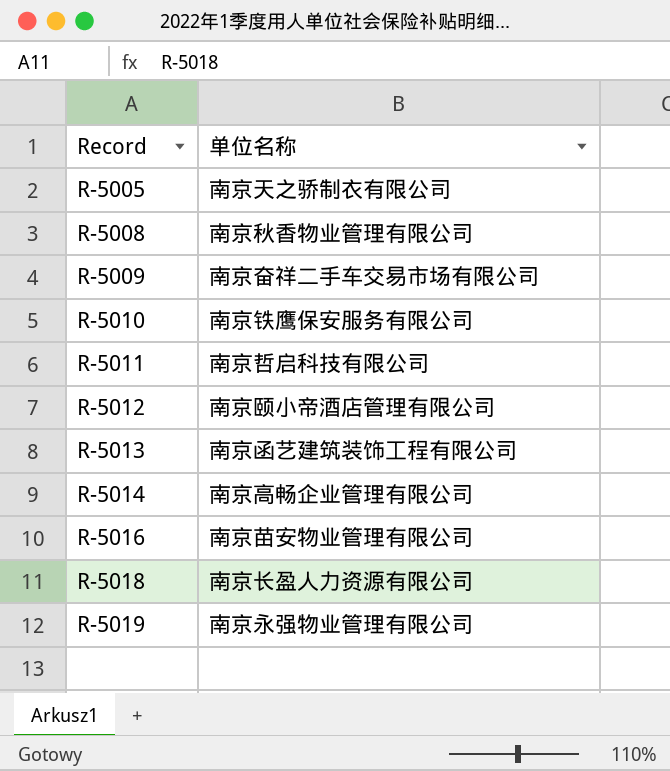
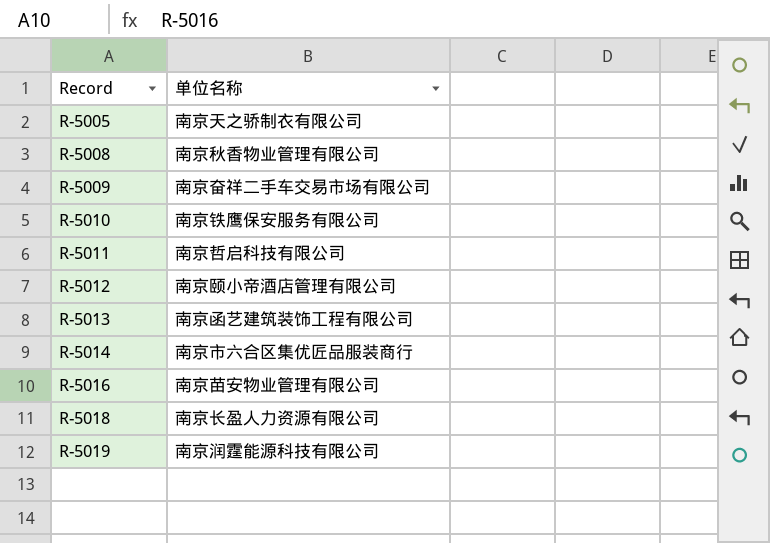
R-5014 | 单位名称: 南京高畅企业管理有限公司 -> 南京市六合区集优匠品服装商行
R-5019 | 单位名称: 南京永强物业管理有限公司 -> 南京润霆能源科技有限公司

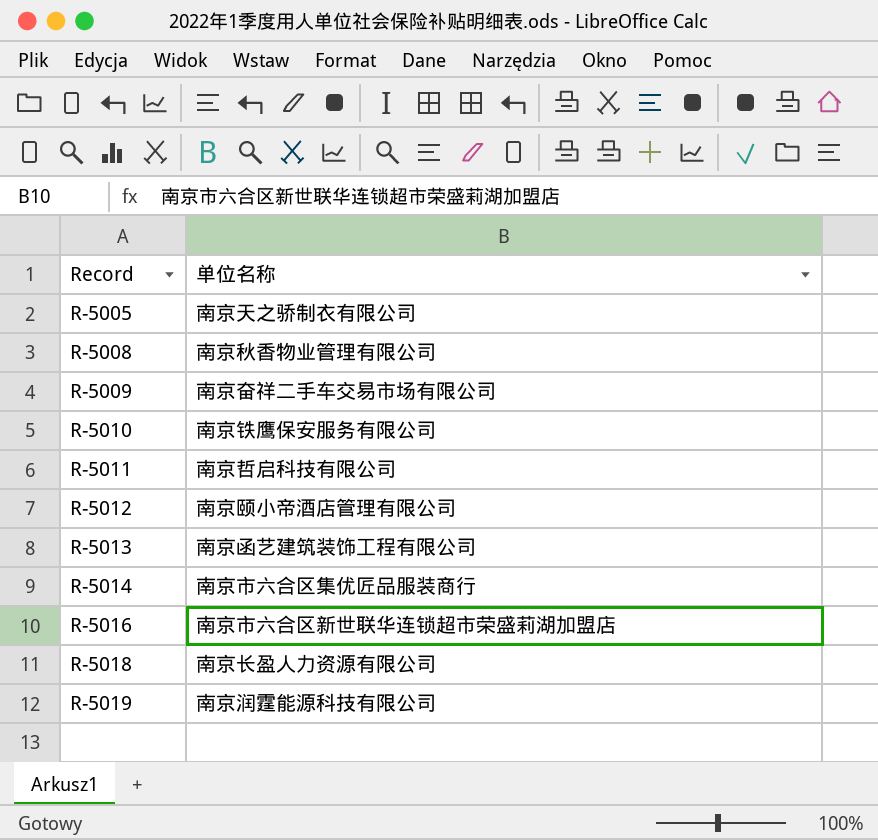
R-5016 | 单位名称: 南京苗安物业管理有限公司 -> 南京市六合区新世联华连锁超市荣盛莉湖加盟店

